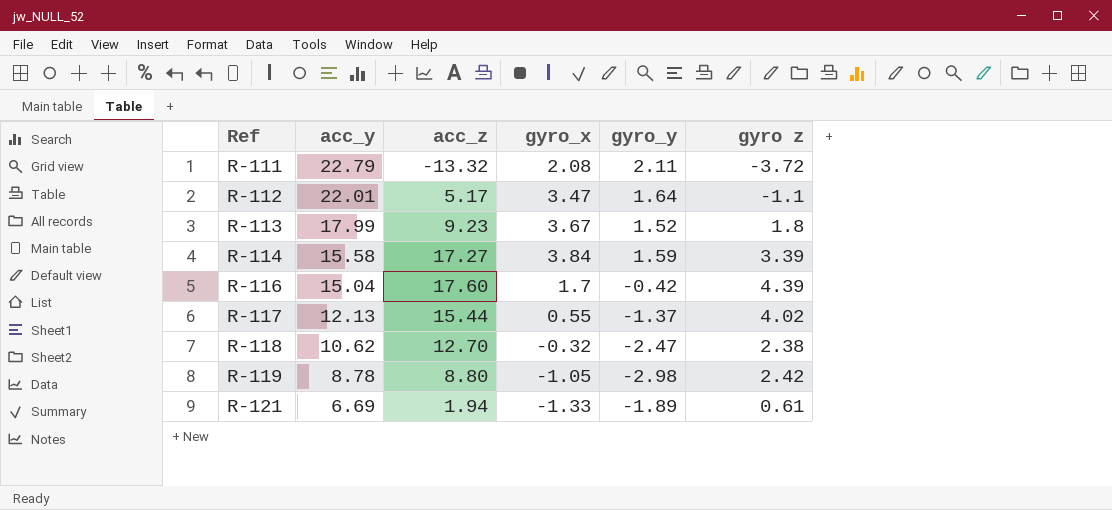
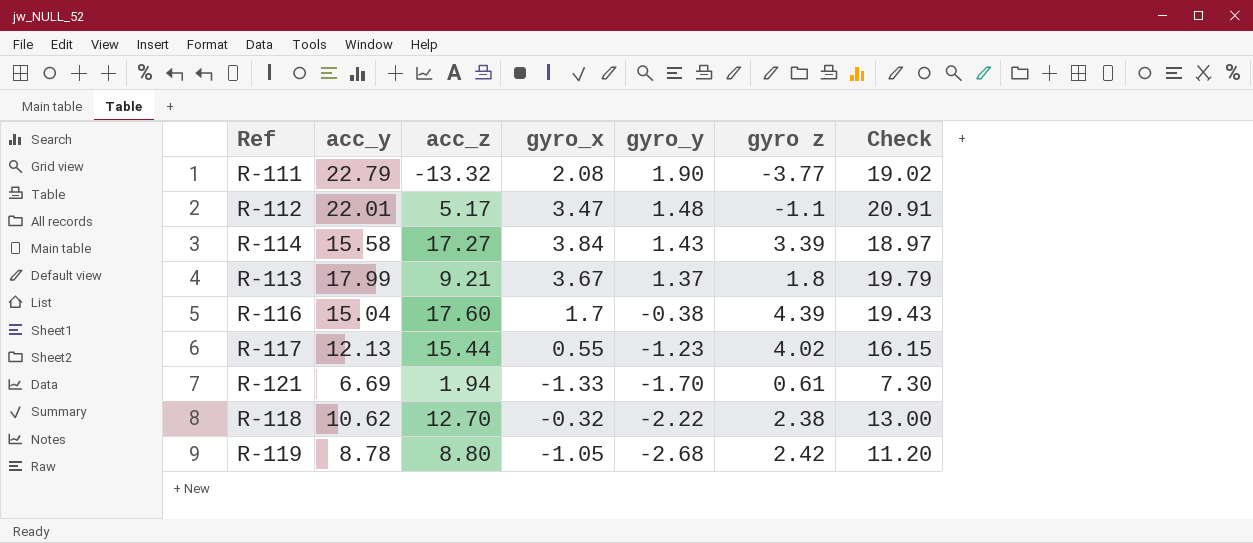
row order: Ref ascending -> gyro_y descending
column Check | formula: none -> [acc_y] + [gyro z]
R-111 | gyro_y: 2.11 -> 1.90
R-111 | gyro z: -3.72 -> -3.77
R-112 | gyro_y: 1.64 -> 1.48
R-114 | gyro_y: 1.59 -> 1.43
R-113 | acc_z: 9.23 -> 9.21
R-113 | gyro_y: 1.52 -> 1.37
R-116 | gyro_y: -0.42 -> -0.38
R-117 | gyro_y: -1.37 -> -1.23
R-121 | gyro_y: -1.89 -> -1.70
R-118 | gyro_y: -2.47 -> -2.22
R-119 | gyro_y: -2.98 -> -2.68

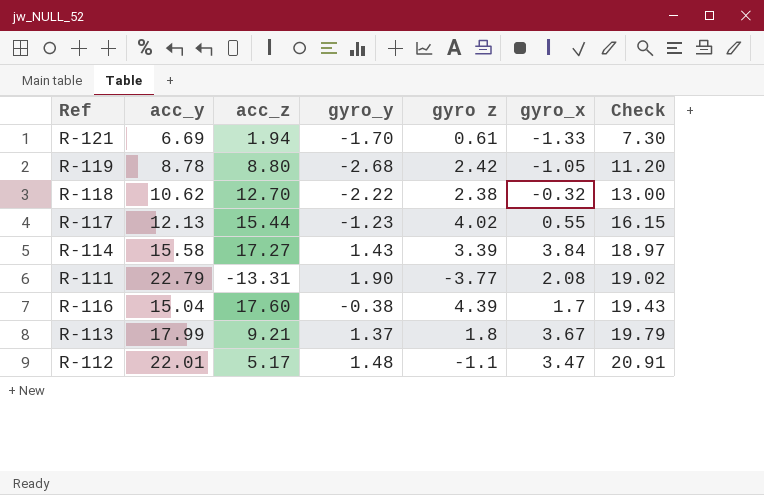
row order: gyro_y descending -> Check ascending
column gyro_x | position: 4 -> 6
R-111 | acc_z: -13.32 -> -13.31

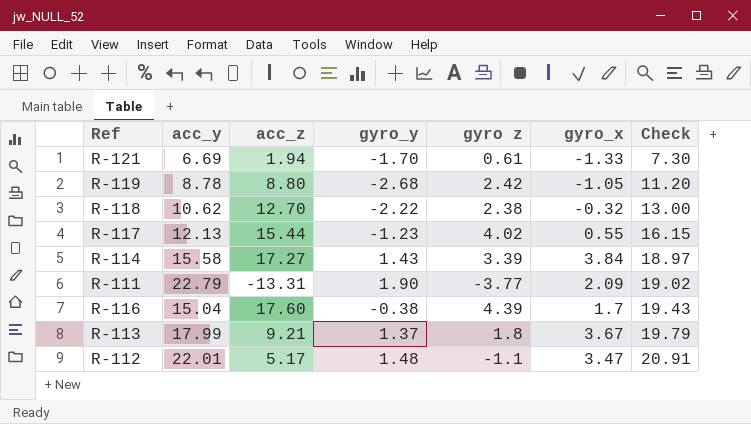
R-111 | gyro_x: 2.08 -> 2.09

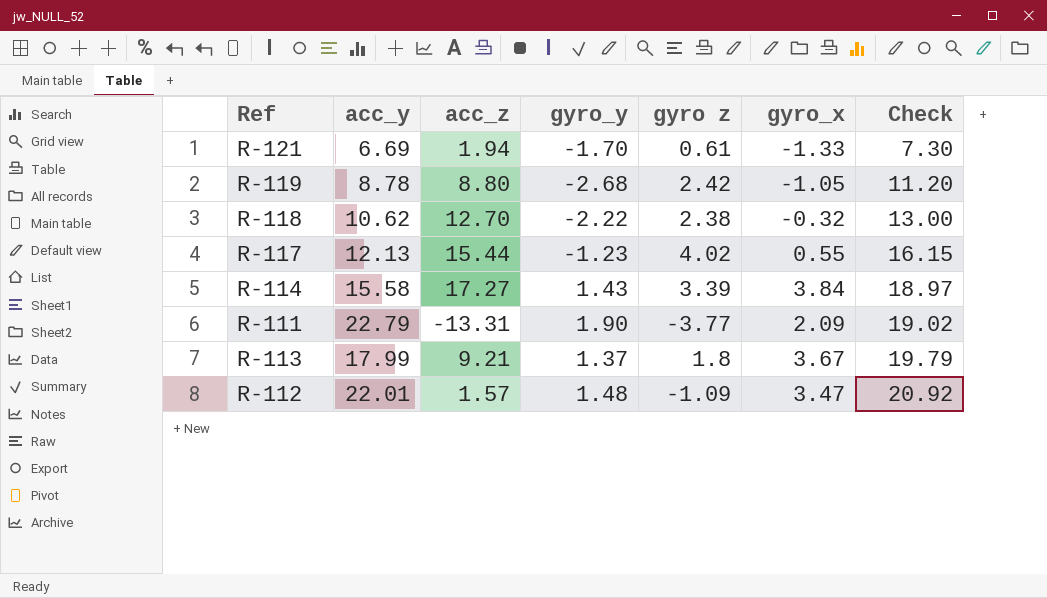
row R-116: 15.04 | 17.60 | -0.38 | 4.39 | 1.7 | 19.43 -> none
R-112 | acc_z: 5.17 -> 1.57
R-112 | gyro z: -1.1 -> -1.09
R-112 | Check: 20.91 -> 20.92

